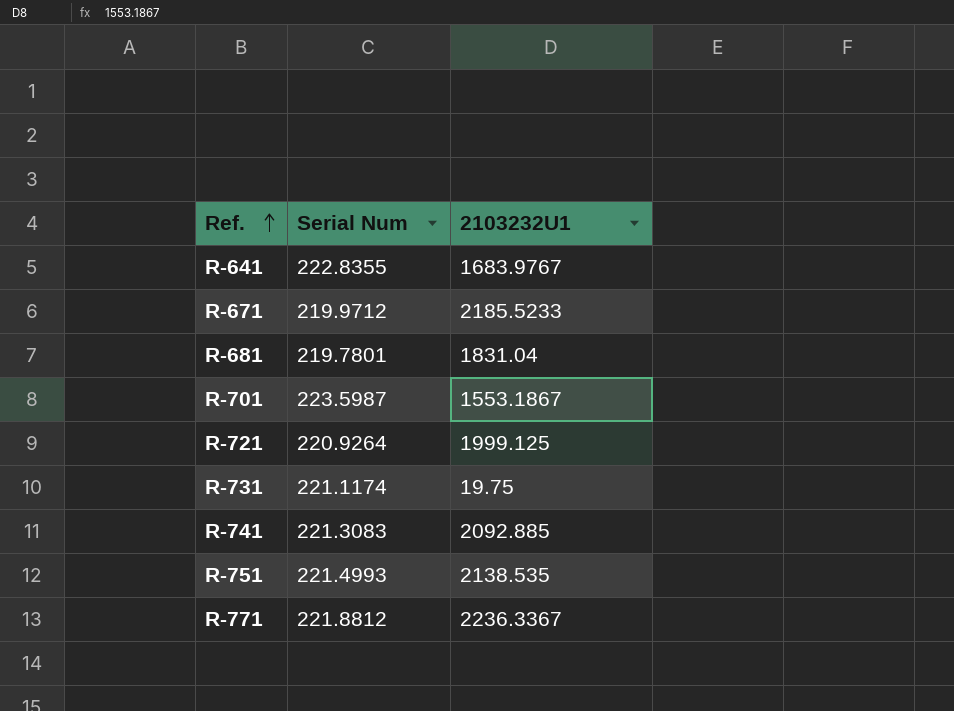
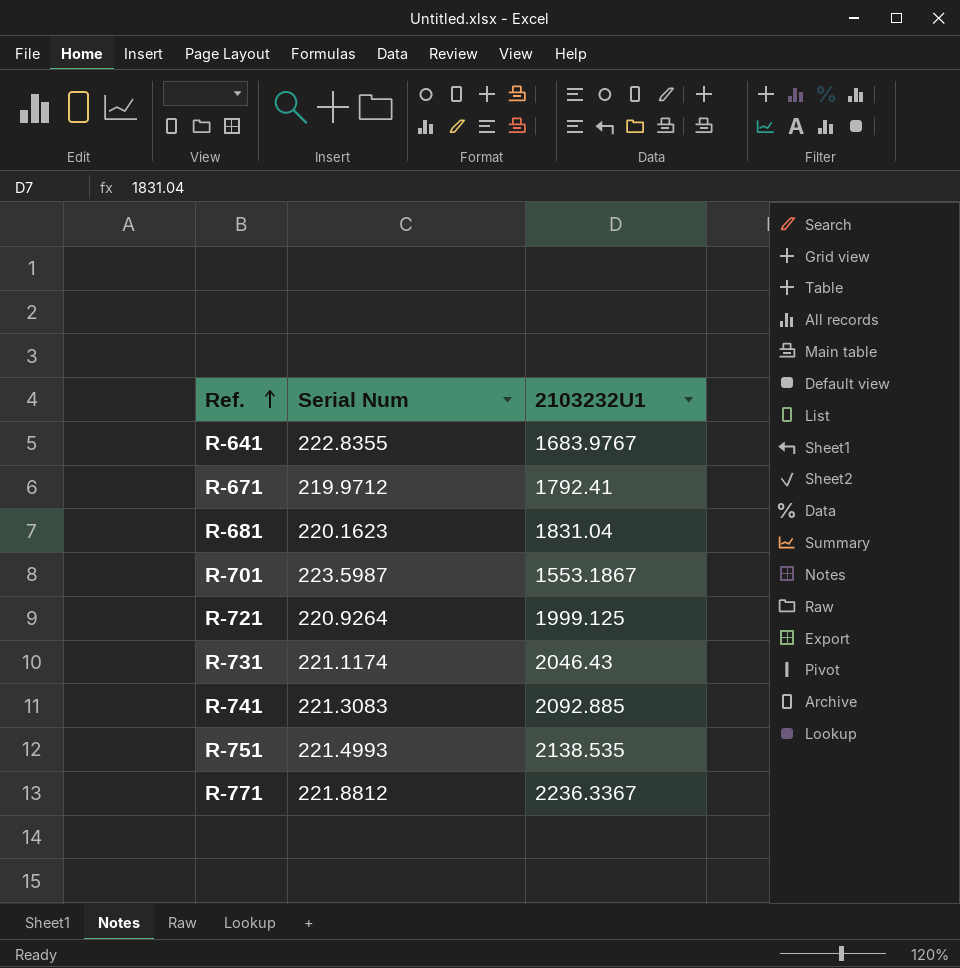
R-671 | 2103232U1: 2185.5233 -> 1792.41
R-681 | Serial Num: 219.7801 -> 220.1623
R-731 | 2103232U1: 19.75 -> 2046.43

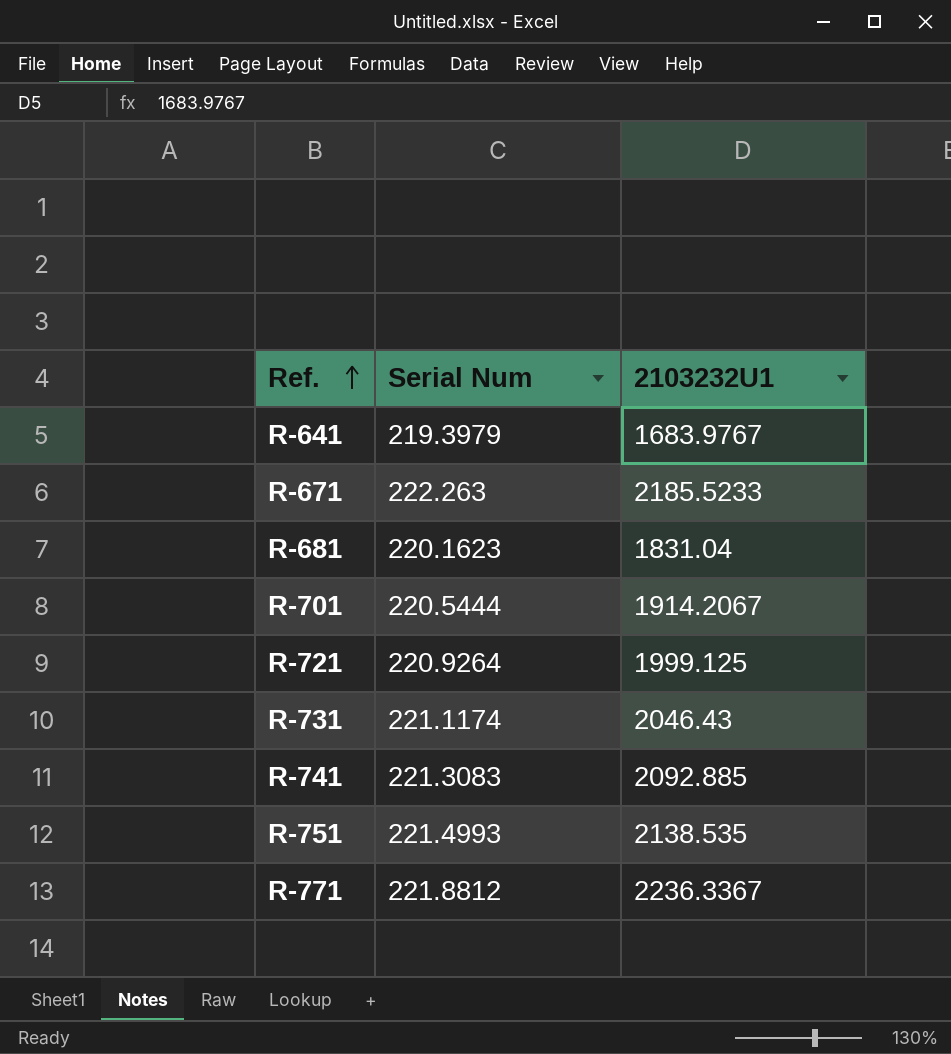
R-641 | Serial Num: 222.8355 -> 219.3979
R-671 | Serial Num: 219.9712 -> 222.263
R-671 | 2103232U1: 1792.41 -> 2185.5233
R-701 | Serial Num: 223.5987 -> 220.5444
R-701 | 2103232U1: 1553.1867 -> 1914.2067

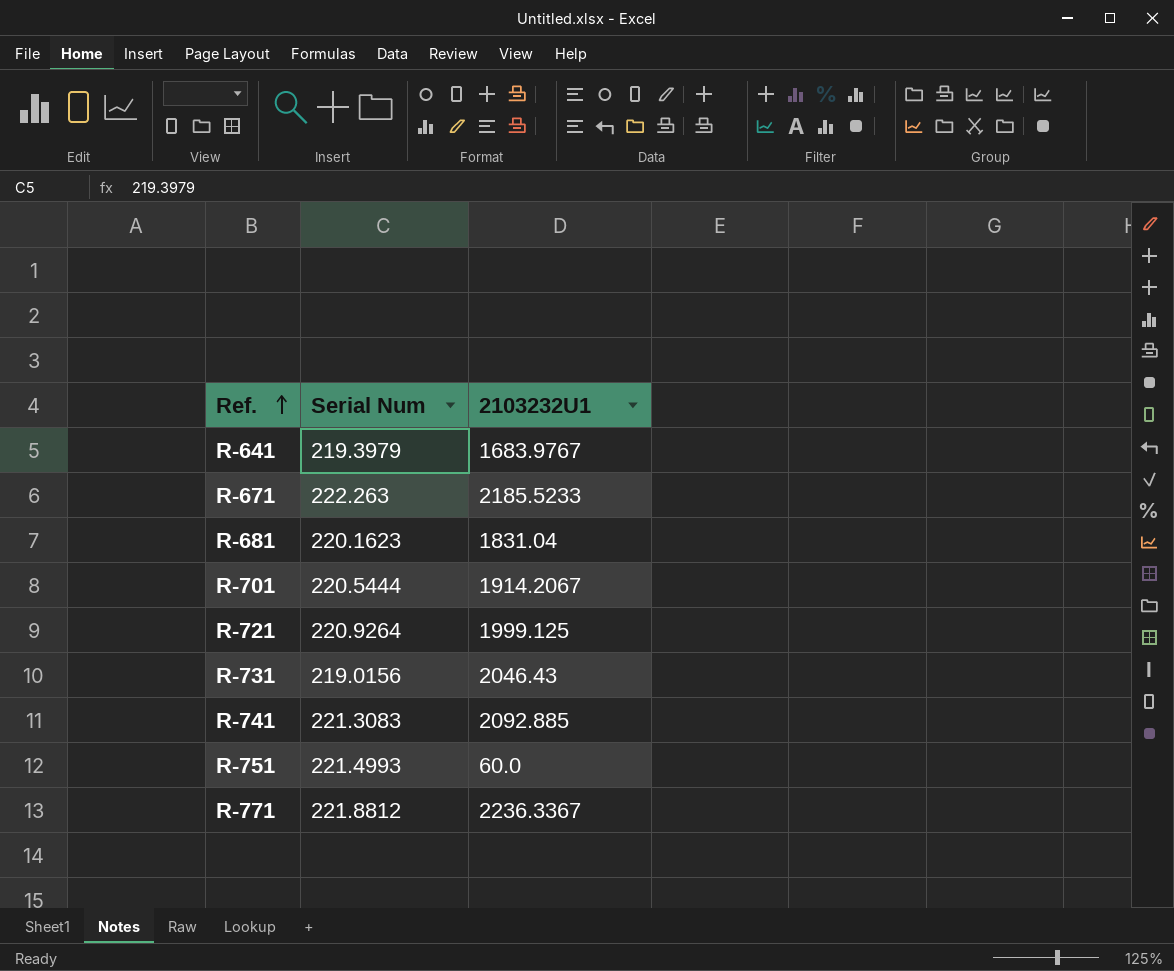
R-731 | Serial Num: 221.1174 -> 219.0156
R-751 | 2103232U1: 2138.535 -> 60.0

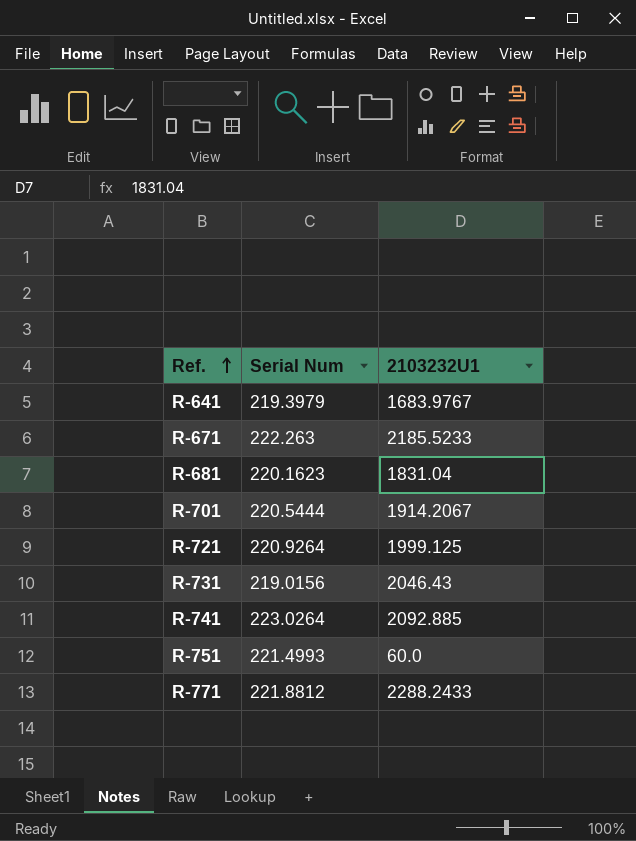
R-741 | Serial Num: 221.3083 -> 223.0264
R-771 | 2103232U1: 2236.3367 -> 2288.2433

